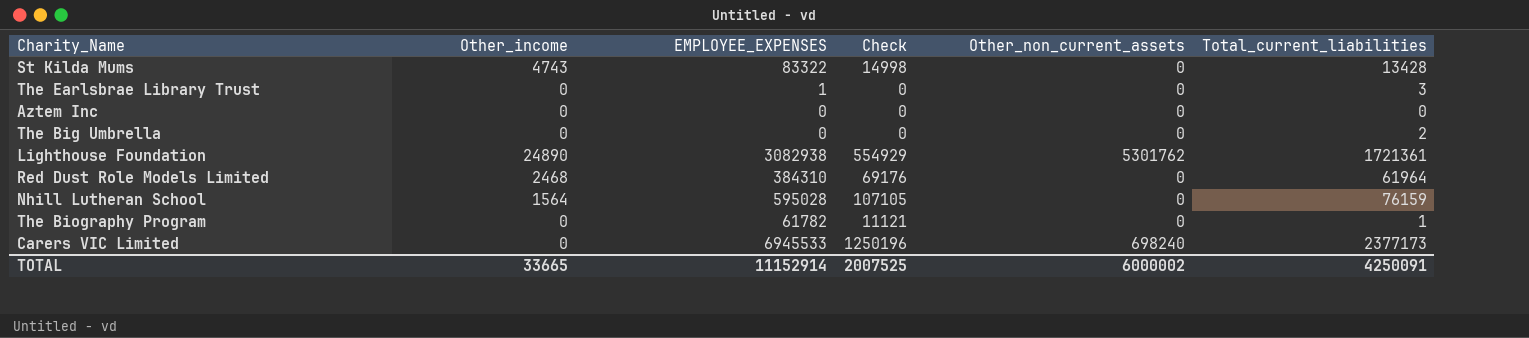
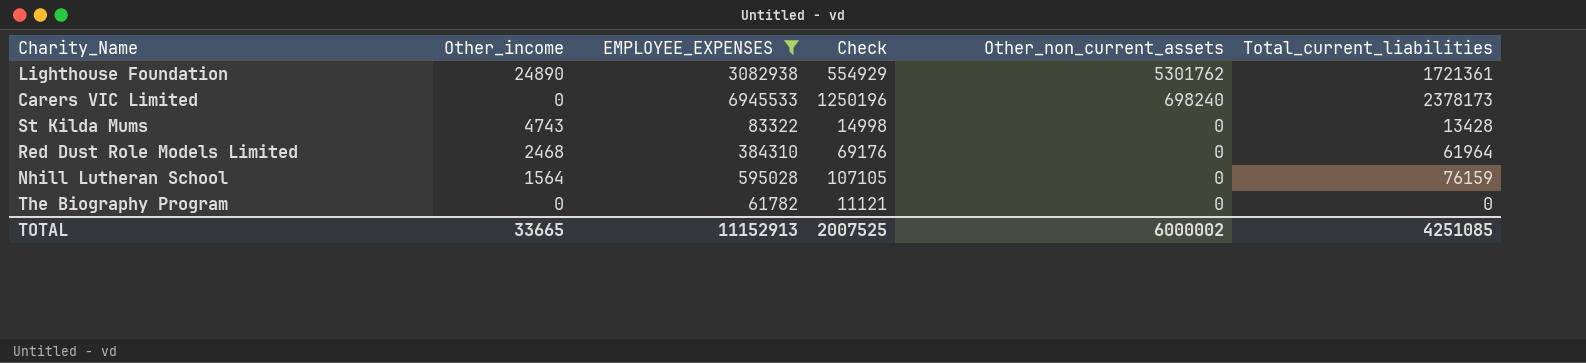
filter: none -> EMPLOYEE_EXPENSES >= 61782
row order: none -> Other_non_current_assets descending
Carers VIC Limited | Total_current_liabilities: 2377173 -> 2378173
The Biography Program | Total_current_liabilities: 1 -> 0
TOTAL | EMPLOYEE_EXPENSES: 11152914 -> 11152913
TOTAL | Total_current_liabilities: 4250091 -> 4251085

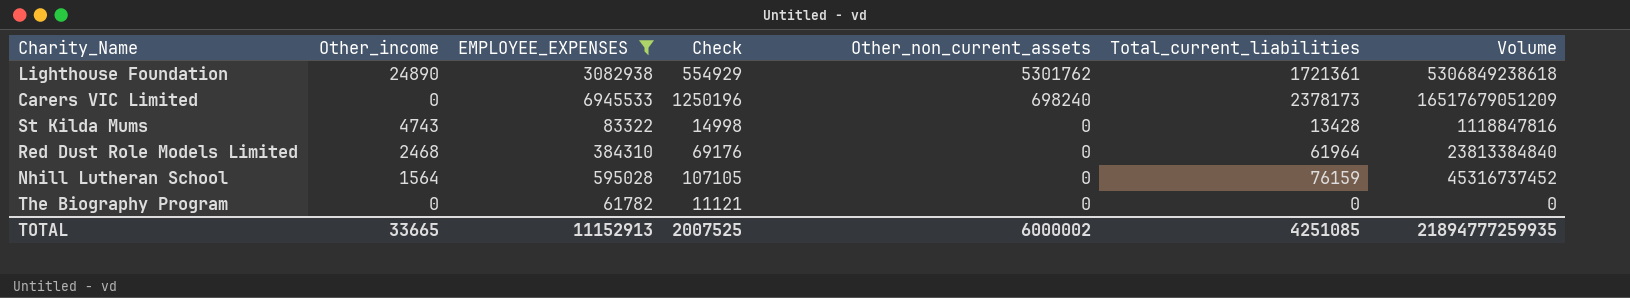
column Volume | formula: none -> [EMPLOYEE_EXPENSES] * [Total_current_liabilities]

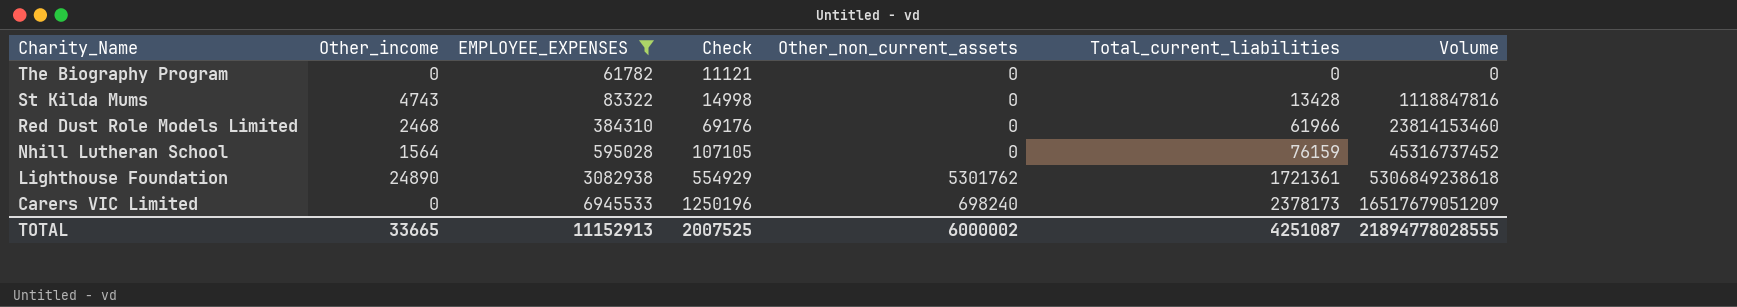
row order: Other_non_current_assets descending -> Charity_Name descending
Red Dust Role Models Limited | Total_current_liabilities: 61964 -> 61966
Red Dust Role Models Limited | Volume: 23813384840 -> 23814153460
TOTAL | Total_current_liabilities: 4251085 -> 4251087
TOTAL | Volume: 21894777259935 -> 21894778028555

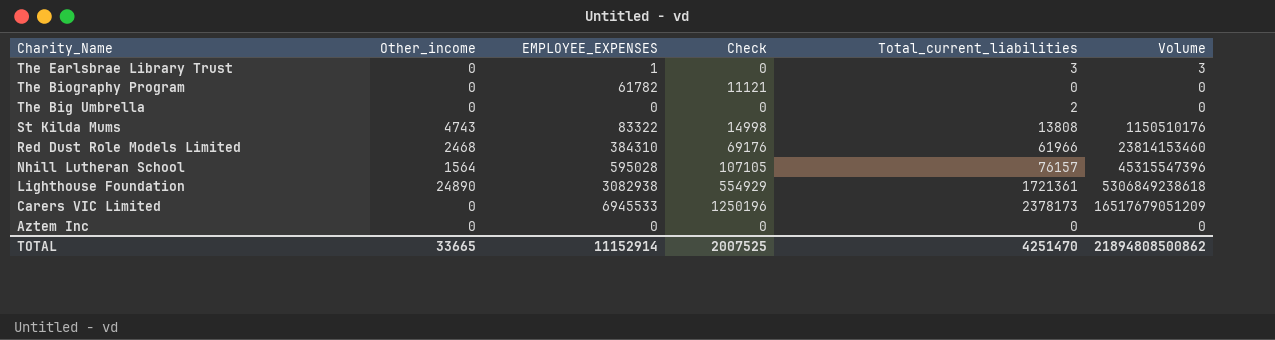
filter: EMPLOYEE_EXPENSES >= 61782 -> none
column Other_non_current_assets | position: 5 -> none
St Kilda Mums | Total_current_liabilities: 13428 -> 13808
St Kilda Mums | Volume: 1118847816 -> 1150510176
Nhill Lutheran School | Total_current_liabilities: 76159 -> 76157
Nhill Lutheran School | Volume: 45316737452 -> 45315547396
TOTAL | EMPLOYEE_EXPENSES: 11152913 -> 11152914
TOTAL | Total_current_liabilities: 4251087 -> 4251470
TOTAL | Volume: 21894778028555 -> 21894808500862

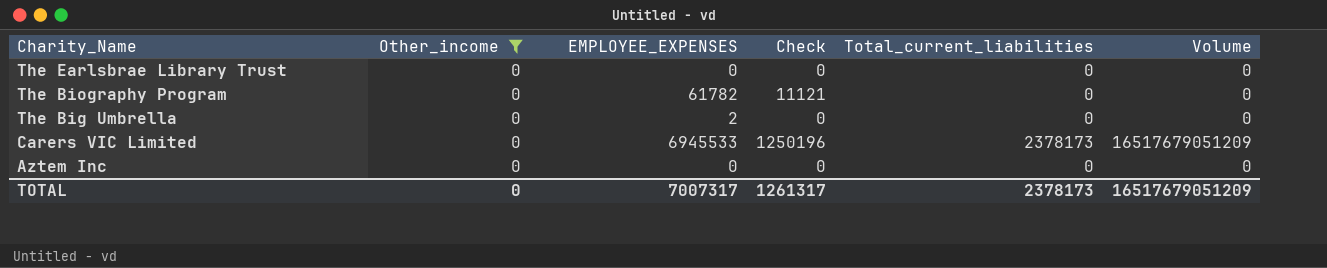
filter: none -> Other_income = 0
The Earlsbrae Library Trust | EMPLOYEE_EXPENSES: 1 -> 0
The Earlsbrae Library Trust | Total_current_liabilities: 3 -> 0
The Earlsbrae Library Trust | Volume: 3 -> 0
The Big Umbrella | EMPLOYEE_EXPENSES: 0 -> 2
The Big Umbrella | Total_current_liabilities: 2 -> 0
TOTAL | Other_income: 33665 -> 0
TOTAL | EMPLOYEE_EXPENSES: 11152914 -> 7007317
TOTAL | Check: 2007525 -> 1261317
TOTAL | Total_current_liabilities: 4251470 -> 2378173
TOTAL | Volume: 21894808500862 -> 16517679051209

